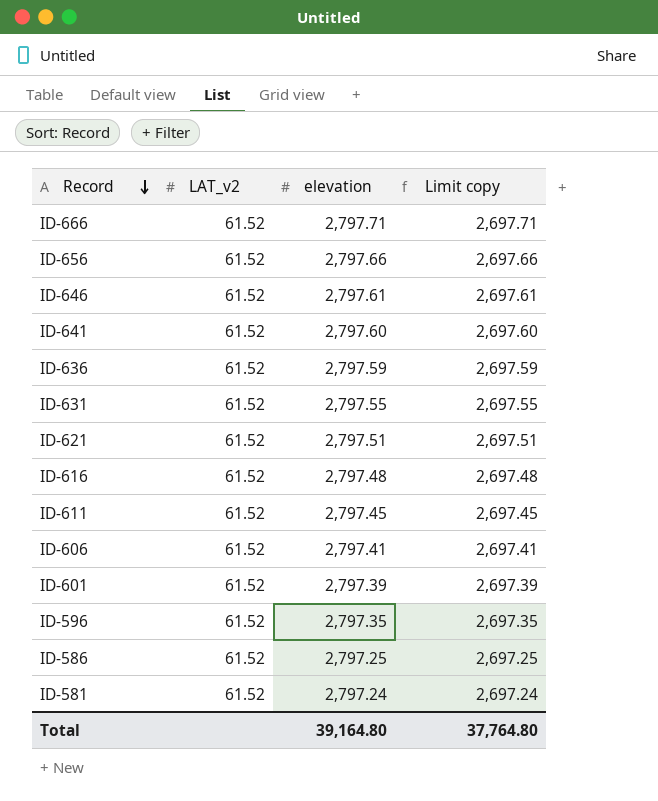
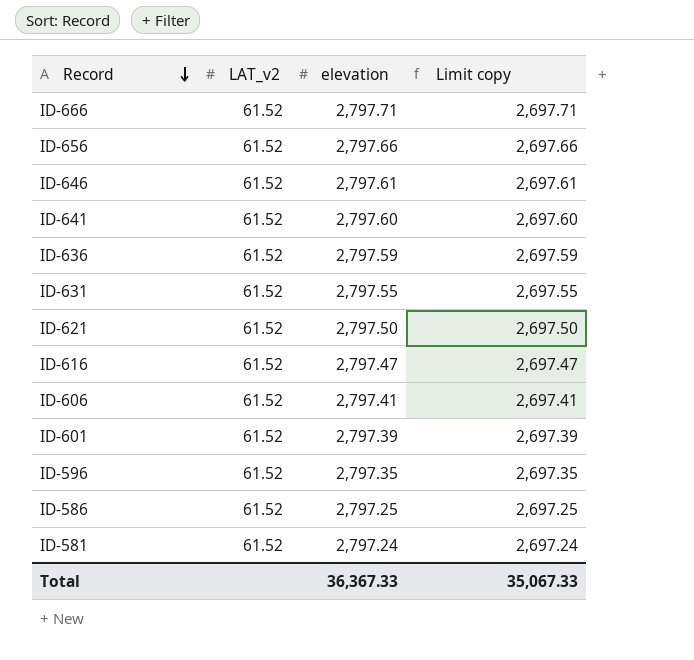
row ID-611: 61.52 | 2,797.45 | 2,697.45 -> none
ID-621 | elevation: 2,797.51 -> 2,797.50
ID-621 | Limit copy: 2,697.51 -> 2,697.50
ID-616 | elevation: 2,797.48 -> 2,797.47
ID-616 | Limit copy: 2,697.48 -> 2,697.47
Total | elevation: 39,164.80 -> 36,367.33
Total | Limit copy: 37,764.80 -> 35,067.33

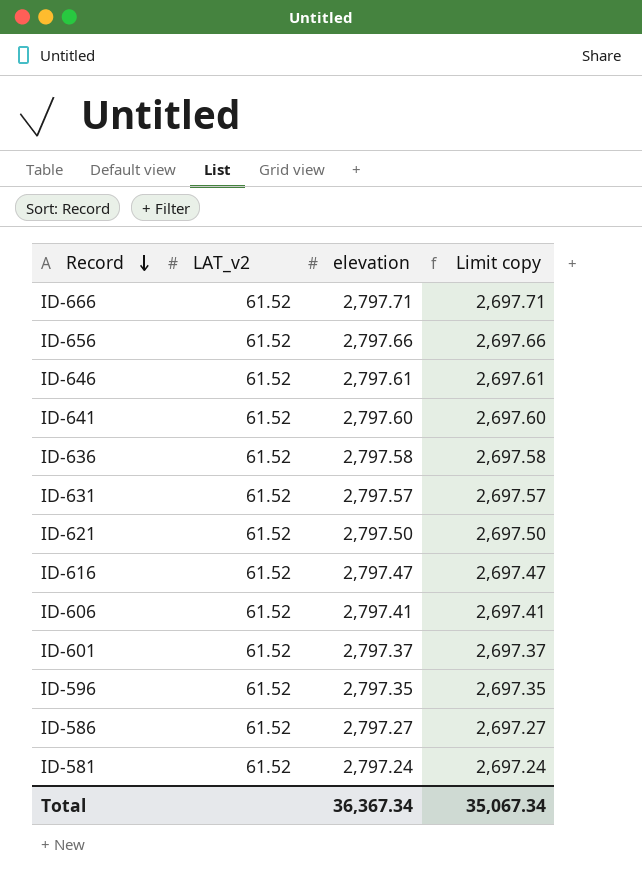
ID-636 | elevation: 2,797.59 -> 2,797.58
ID-636 | Limit copy: 2,697.59 -> 2,697.58
ID-631 | elevation: 2,797.55 -> 2,797.57
ID-631 | Limit copy: 2,697.55 -> 2,697.57
ID-601 | elevation: 2,797.39 -> 2,797.37
ID-601 | Limit copy: 2,697.39 -> 2,697.37
ID-586 | elevation: 2,797.25 -> 2,797.27
ID-586 | Limit copy: 2,697.25 -> 2,697.27
Total | elevation: 36,367.33 -> 36,367.34
Total | Limit copy: 35,067.33 -> 35,067.34

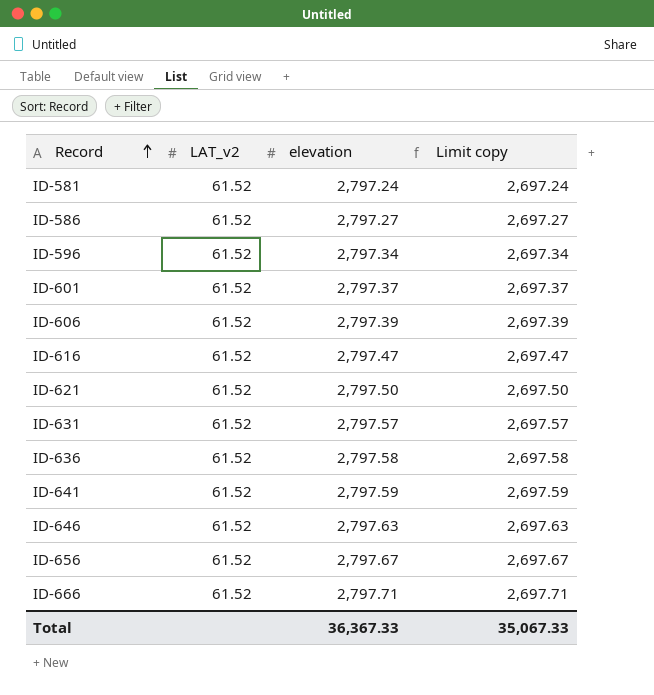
row order: Record descending -> Record ascending
ID-596 | elevation: 2,797.35 -> 2,797.34
ID-596 | Limit copy: 2,697.35 -> 2,697.34
ID-606 | elevation: 2,797.41 -> 2,797.39
ID-606 | Limit copy: 2,697.41 -> 2,697.39
ID-641 | elevation: 2,797.60 -> 2,797.59
ID-641 | Limit copy: 2,697.60 -> 2,697.59
ID-646 | elevation: 2,797.61 -> 2,797.63
ID-646 | Limit copy: 2,697.61 -> 2,697.63
ID-656 | elevation: 2,797.66 -> 2,797.67
ID-656 | Limit copy: 2,697.66 -> 2,697.67
Total | elevation: 36,367.34 -> 36,367.33
Total | Limit copy: 35,067.34 -> 35,067.33

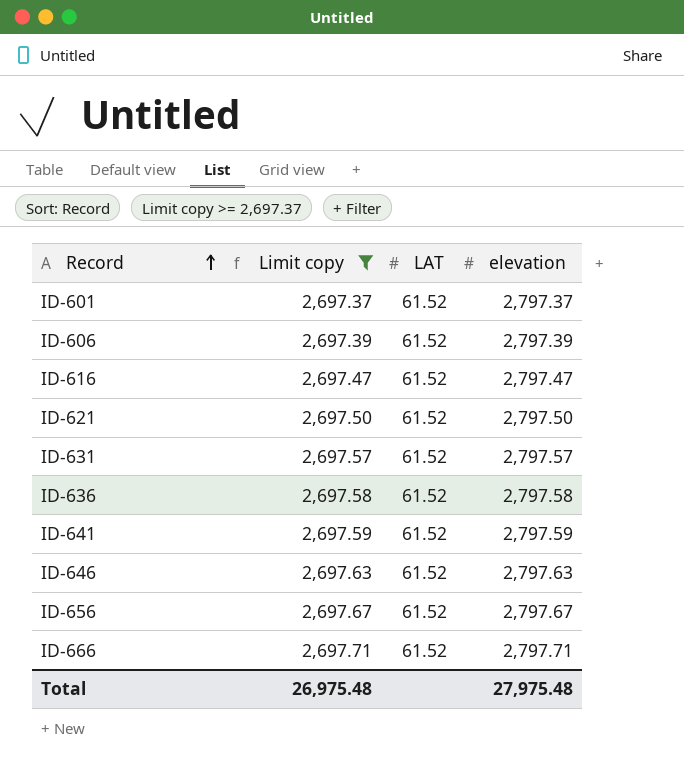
filter: none -> Limit copy >= 2,697.37
column Limit copy | position: 4 -> 2
column name: LAT_v2 -> LAT
Total | Limit copy: 35,067.33 -> 26,975.48
Total | elevation: 36,367.33 -> 27,975.48

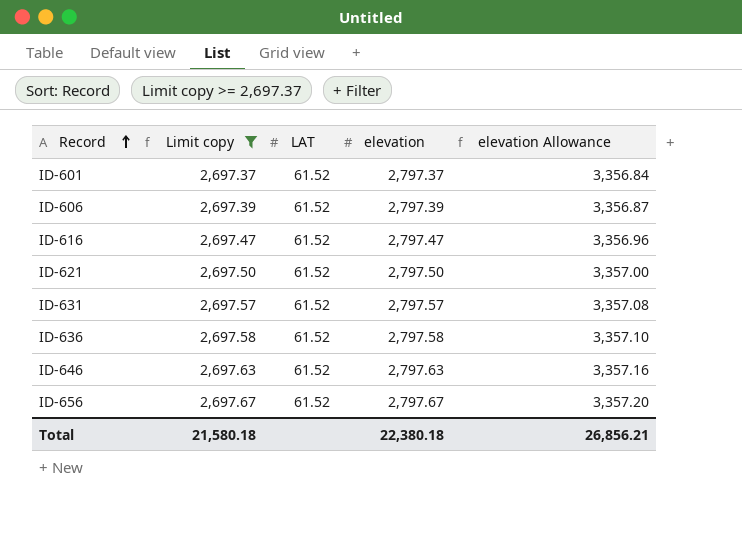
column elevation Allowance | formula: none -> [elevation] * 1.2
row ID-641: 2,697.59 | 61.52 | 2,797.59 -> none
row ID-666: 2,697.71 | 61.52 | 2,797.71 -> none
Total | Limit copy: 26,975.48 -> 21,580.18
Total | elevation: 27,975.48 -> 22,380.18

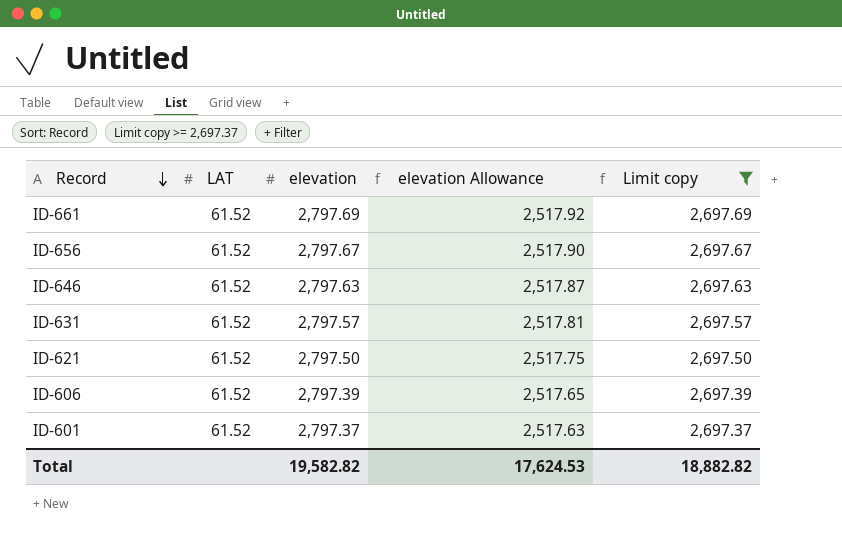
row order: Record ascending -> Record descending
column elevation Allowance | formula: [elevation] * 1.2 -> [elevation] * 0.9
column Limit copy | position: 2 -> 5
row ID-616: 2,697.47 | 61.52 | 2,797.47 | 3,356.96 -> none
row ID-636: 2,697.58 | 61.52 | 2,797.58 | 3,357.10 -> none
row ID-661: none -> 61.52 | 2,797.69 | 2,517.92 | 2,697.69
Total | elevation: 22,380.18 -> 19,582.82
Total | elevation Allowance: 26,856.21 -> 17,624.53
Total | Limit copy: 21,580.18 -> 18,882.82

